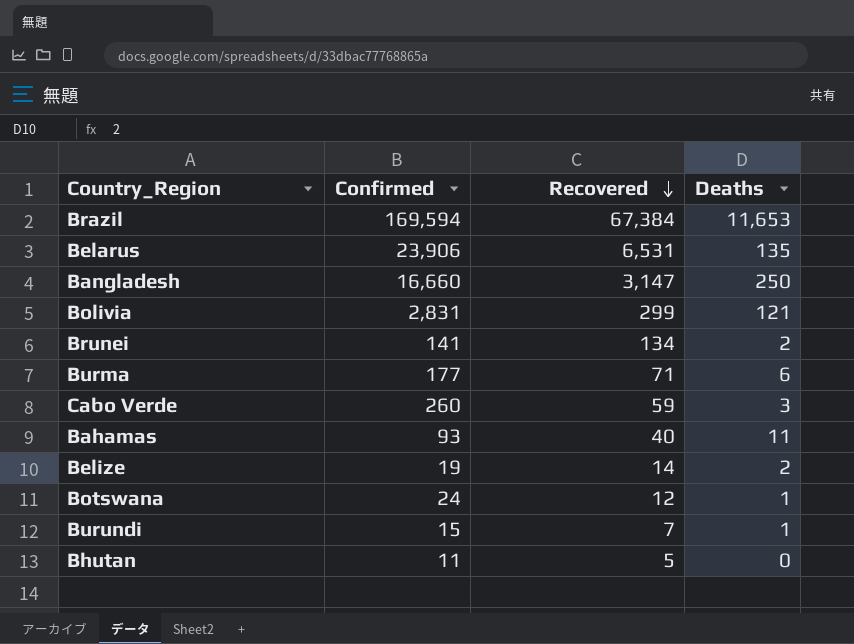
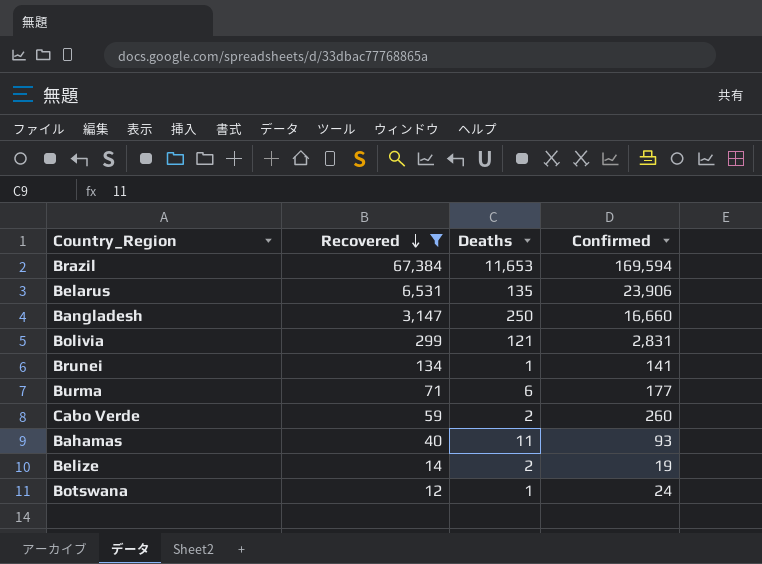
filter: none -> Recovered >= 12
column Confirmed | position: 2 -> 4
Brunei | Deaths: 2 -> 1
Cabo Verde | Deaths: 3 -> 2

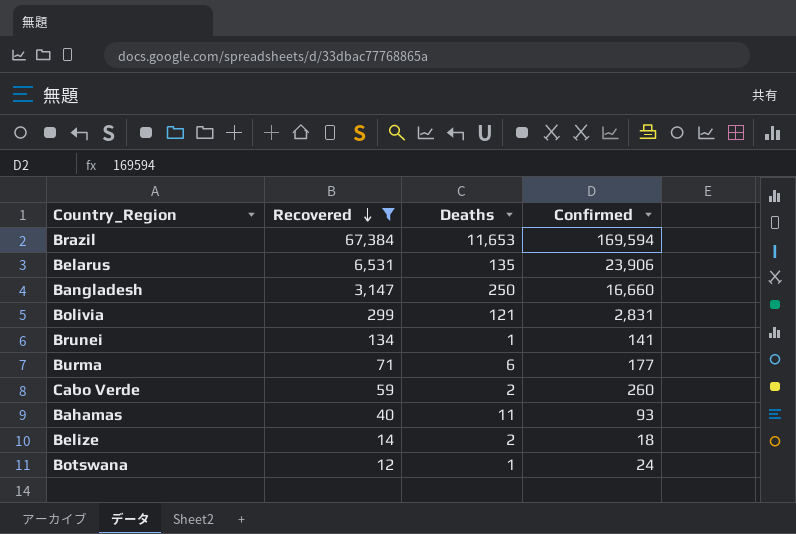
Belize | Confirmed: 19 -> 18

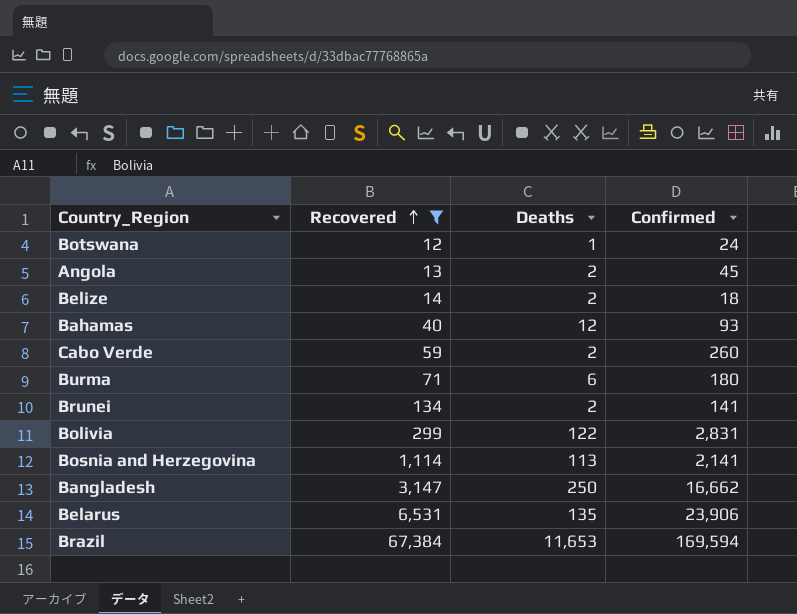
row order: Recovered descending -> Recovered ascending
row Angola: none -> 13 | 2 | 45
Bahamas | Deaths: 11 -> 12
Burma | Confirmed: 177 -> 180
Brunei | Deaths: 1 -> 2
Bolivia | Deaths: 121 -> 122
row Bosnia and Herzegovina: none -> 1,114 | 113 | 2,141
Bangladesh | Confirmed: 16,660 -> 16,662

